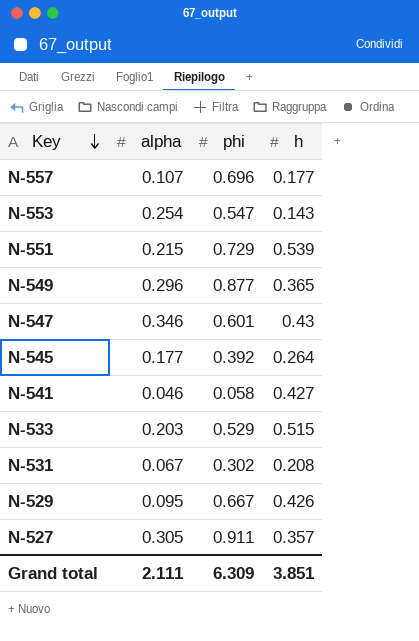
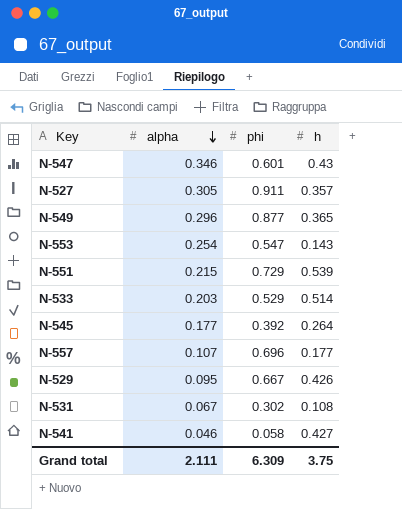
row order: Key descending -> alpha descending
N-533 | h: 0.515 -> 0.514
N-531 | h: 0.208 -> 0.108
Grand total | h: 3.851 -> 3.75

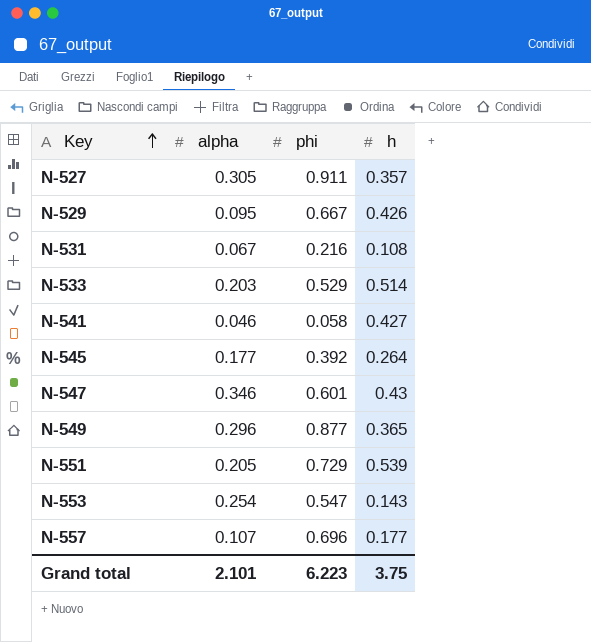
row order: alpha descending -> Key ascending
N-531 | phi: 0.302 -> 0.216
N-551 | alpha: 0.215 -> 0.205
Grand total | alpha: 2.111 -> 2.101
Grand total | phi: 6.309 -> 6.223

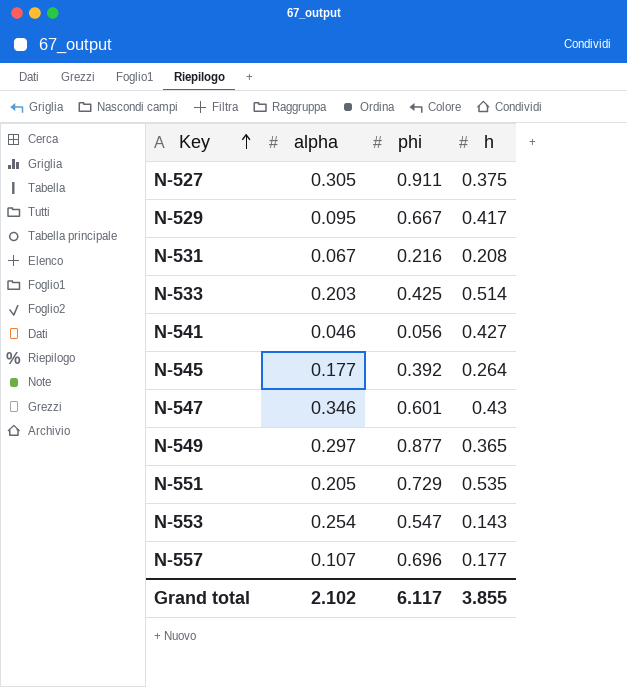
N-527 | h: 0.357 -> 0.375
N-529 | h: 0.426 -> 0.417
N-531 | h: 0.108 -> 0.208
N-533 | phi: 0.529 -> 0.425
N-541 | phi: 0.058 -> 0.056
N-549 | alpha: 0.296 -> 0.297
N-551 | h: 0.539 -> 0.535
Grand total | alpha: 2.101 -> 2.102
Grand total | phi: 6.223 -> 6.117
Grand total | h: 3.75 -> 3.855

